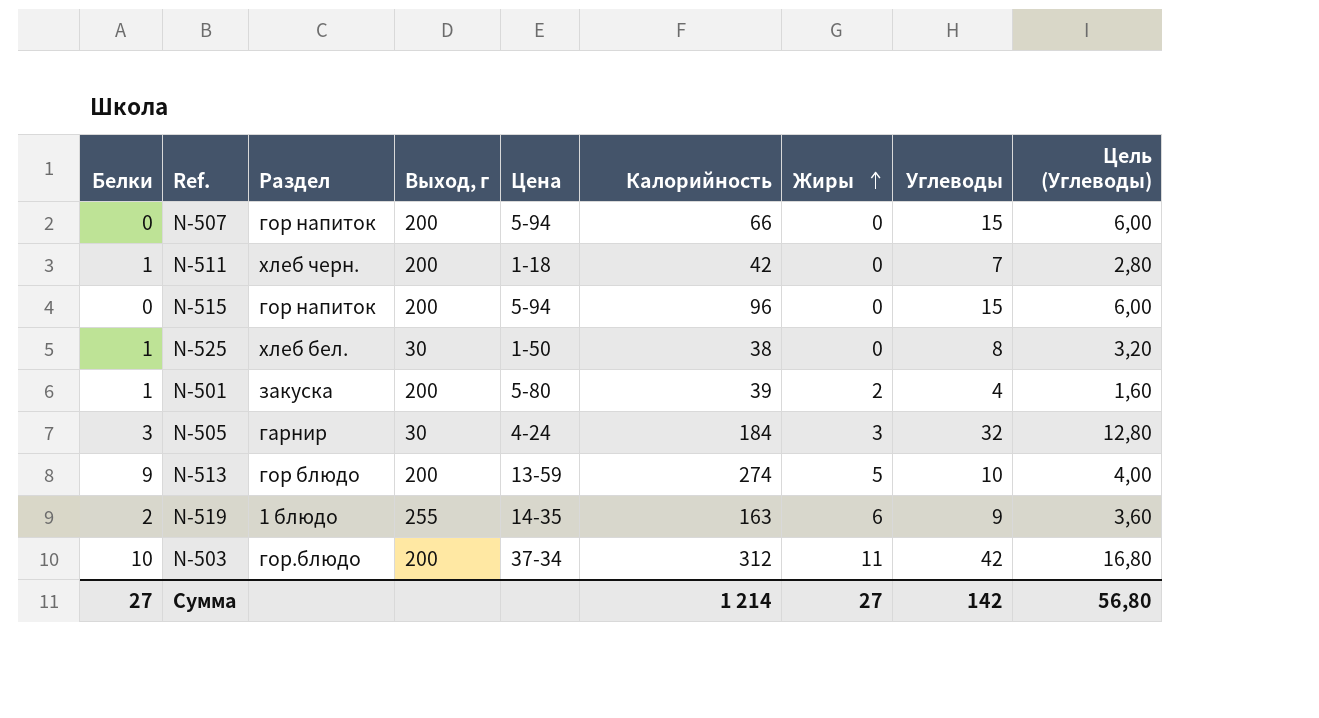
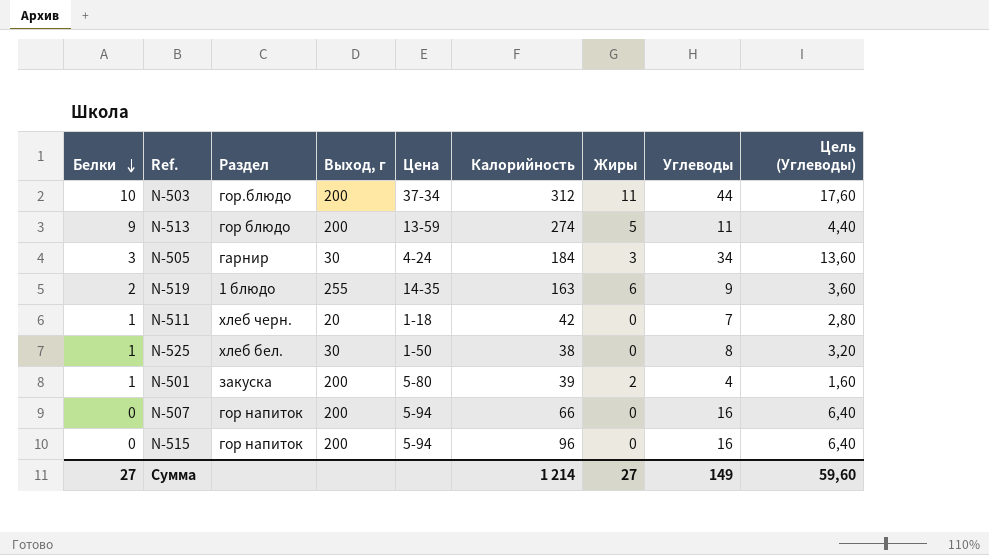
row order: Жиры ascending -> Белки descending
N-503 | Углеводы: 42 -> 44
N-503 | Цель (Углеводы): 16,80 -> 17,60
N-513 | Углеводы: 10 -> 11
N-513 | Цель (Углеводы): 4,00 -> 4,40
N-505 | Углеводы: 32 -> 34
N-505 | Цель (Углеводы): 12,80 -> 13,60
N-511 | Выход, г: 200 -> 20
N-507 | Углеводы: 15 -> 16
N-507 | Цель (Углеводы): 6,00 -> 6,40
N-515 | Углеводы: 15 -> 16
N-515 | Цель (Углеводы): 6,00 -> 6,40
Сумма | Углеводы: 142 -> 149
Сумма | Цель (Углеводы): 56,80 -> 59,60

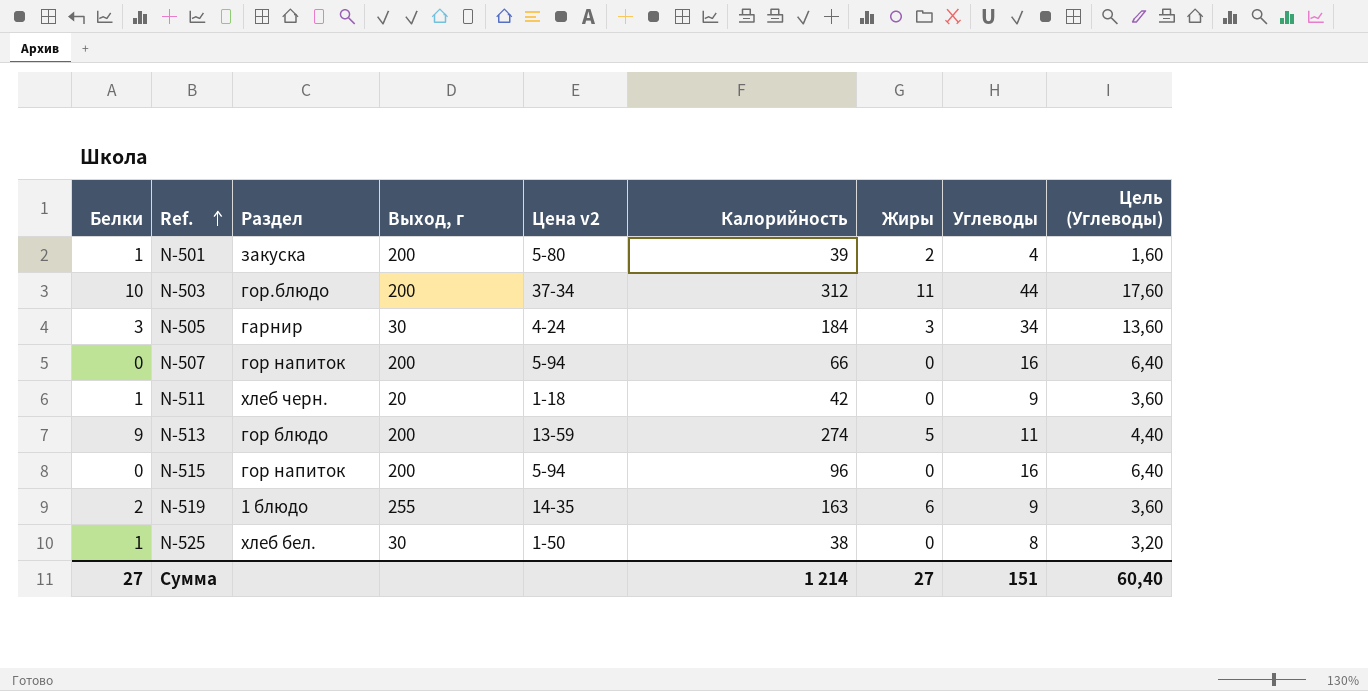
row order: Белки descending -> Ref. ascending
column name: Цена -> Цена v2
N-511 | Углеводы: 7 -> 9
N-511 | Цель (Углеводы): 2,80 -> 3,60
Сумма | Углеводы: 149 -> 151
Сумма | Цель (Углеводы): 59,60 -> 60,40

